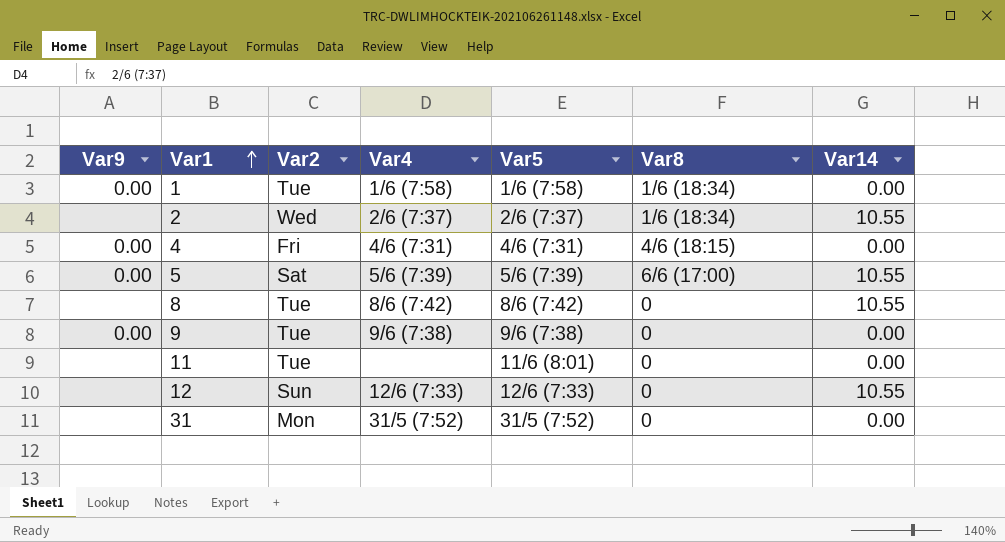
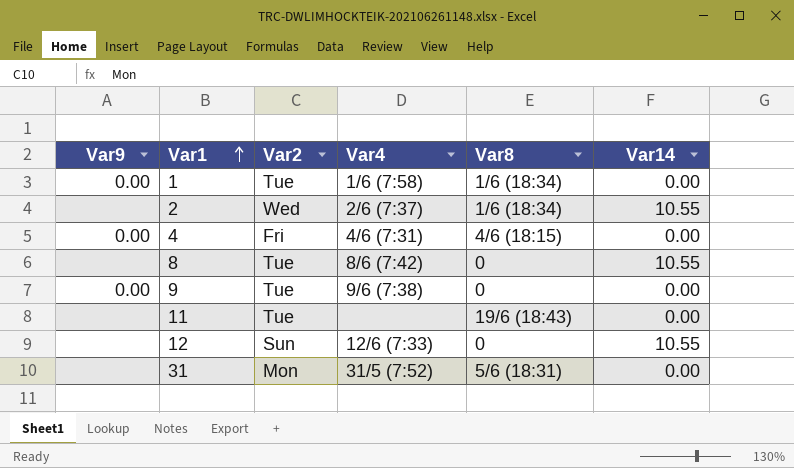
column Var5 | position: 5 -> none
row 5: 0.00 | Sat | 5/6 (7:39) | 5/6 (7:39) | 6/6 (17:00) | 10.55 -> none
11 | Var8: 0 -> 19/6 (18:43)
31 | Var8: 0 -> 5/6 (18:31)

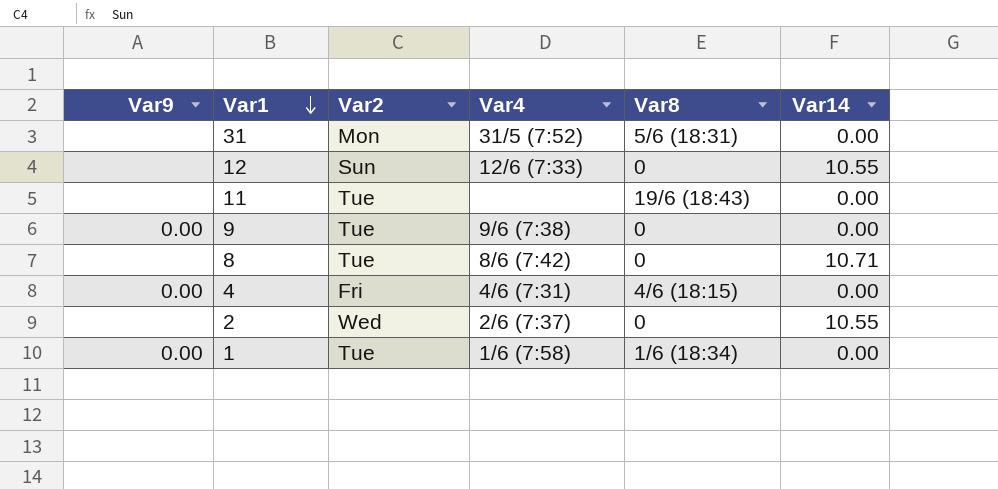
row order: Var1 ascending -> Var1 descending
8 | Var14: 10.55 -> 10.71
2 | Var8: 1/6 (18:34) -> 0

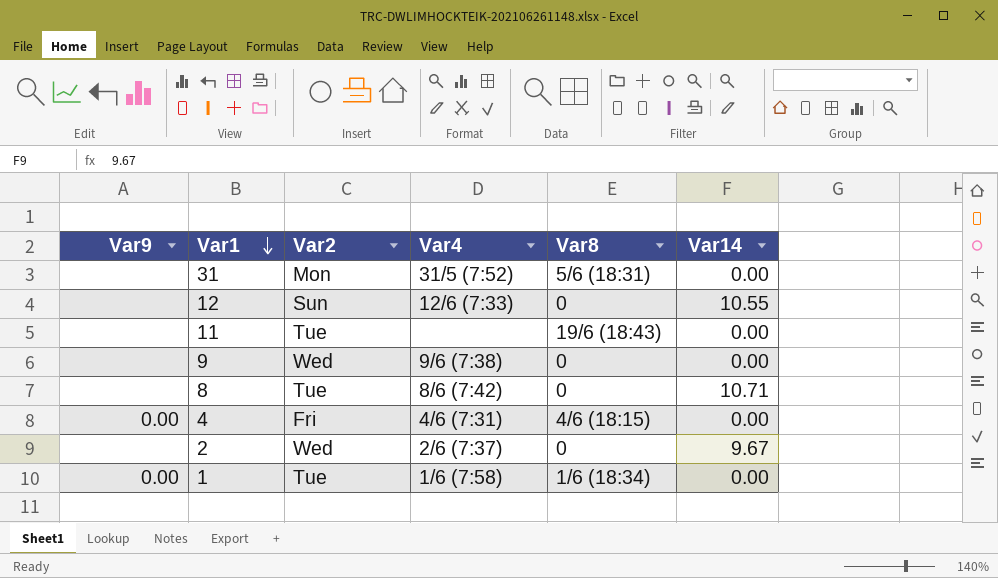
9 | Var9: 0.00 -> none
9 | Var2: Tue -> Wed
2 | Var14: 10.55 -> 9.67

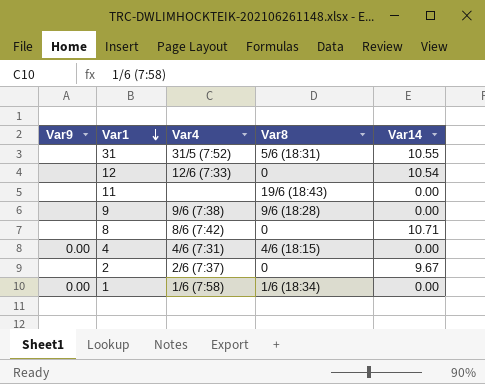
column Var2 | position: 3 -> none
31 | Var14: 0.00 -> 10.55
12 | Var14: 10.55 -> 10.54
9 | Var8: 0 -> 9/6 (18:28)

